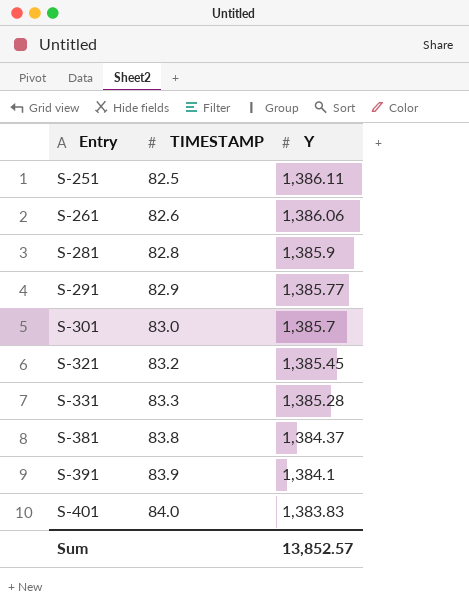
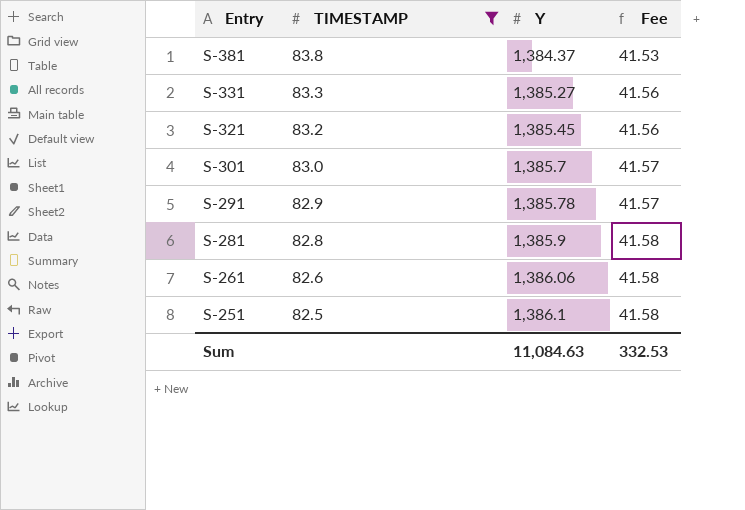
filter: none -> TIMESTAMP <= 83.8
row order: Entry ascending -> Entry descending
column Fee | formula: none -> [Y] * 0.03
S-331 | Y: 1,385.28 -> 1,385.27
S-291 | Y: 1,385.77 -> 1,385.78
S-251 | Y: 1,386.11 -> 1,386.1
Sum | Y: 13,852.57 -> 11,084.63

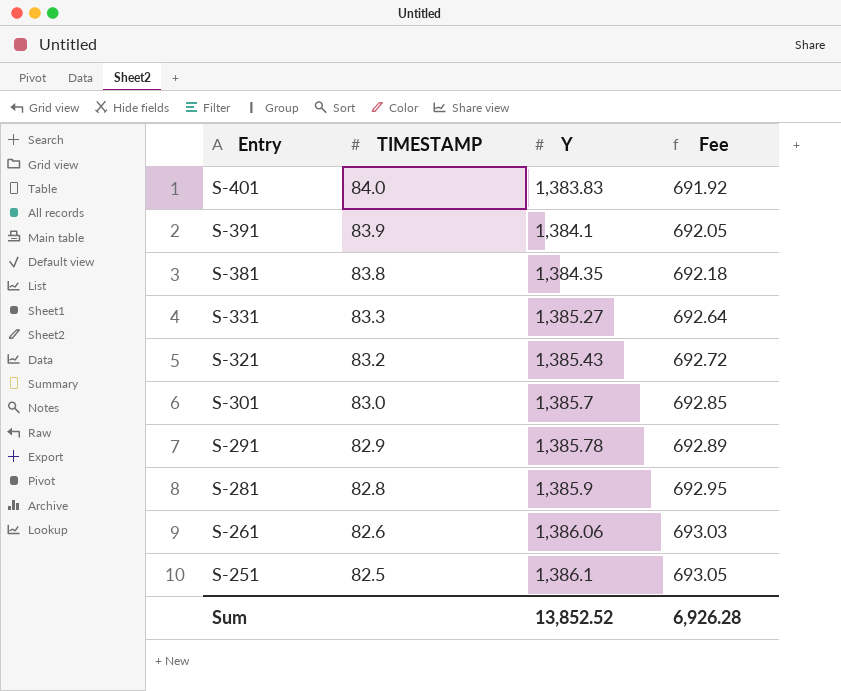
filter: TIMESTAMP <= 83.8 -> none
column Fee | formula: [Y] * 0.03 -> [Y] * 0.5
S-381 | Y: 1,384.37 -> 1,384.35
S-321 | Y: 1,385.45 -> 1,385.43
Sum | Y: 11,084.63 -> 13,852.52
Sum | Fee: 332.53 -> 6,926.28

